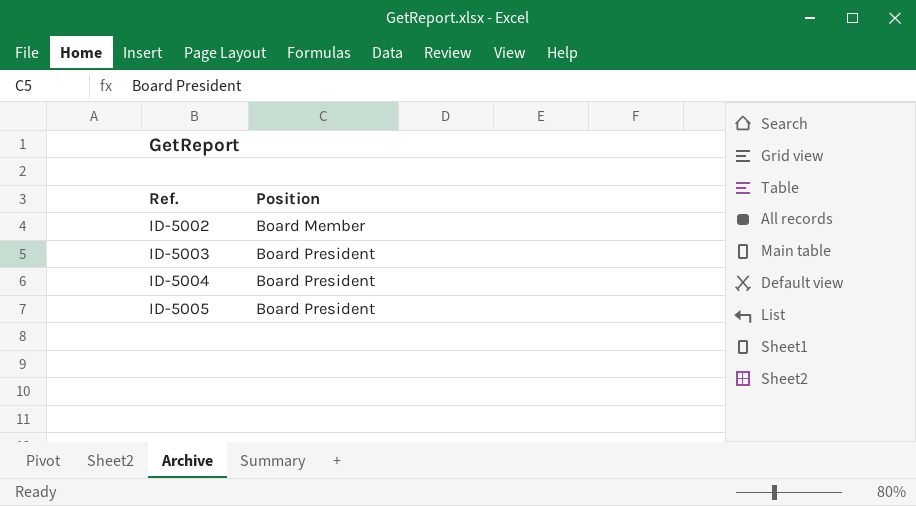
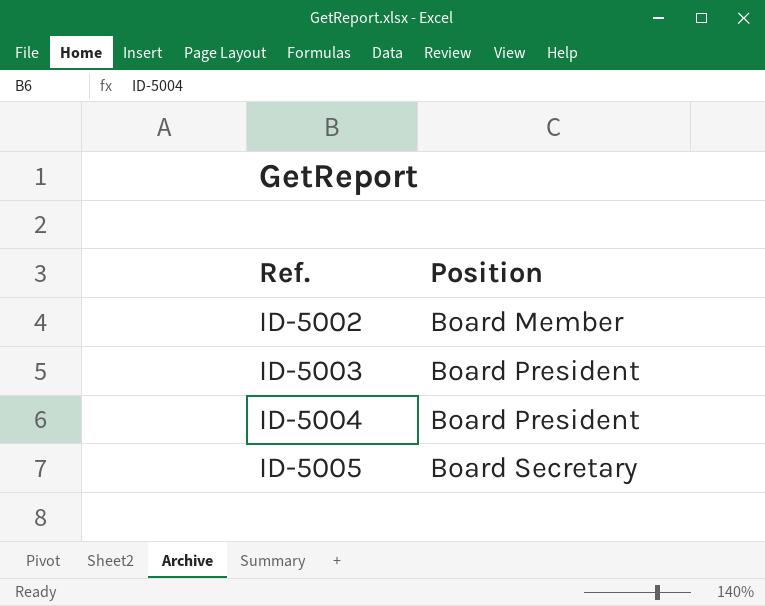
ID-5005 | Position: Board President -> Board Secretary

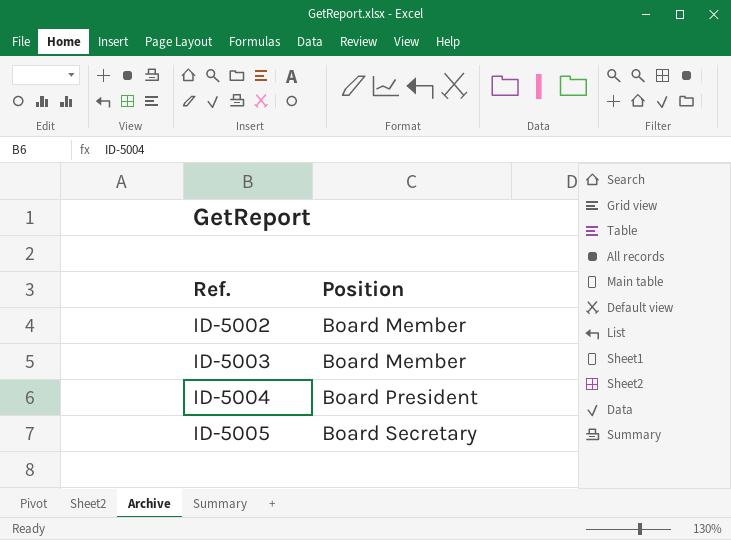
ID-5003 | Position: Board President -> Board Member

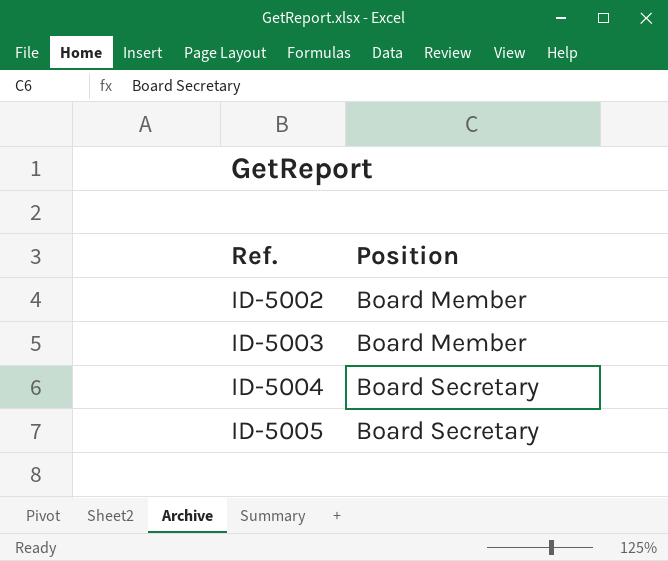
ID-5004 | Position: Board President -> Board Secretary

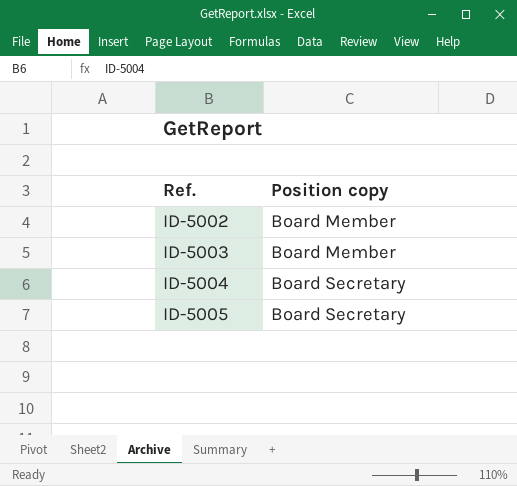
column name: Position -> Position copy

